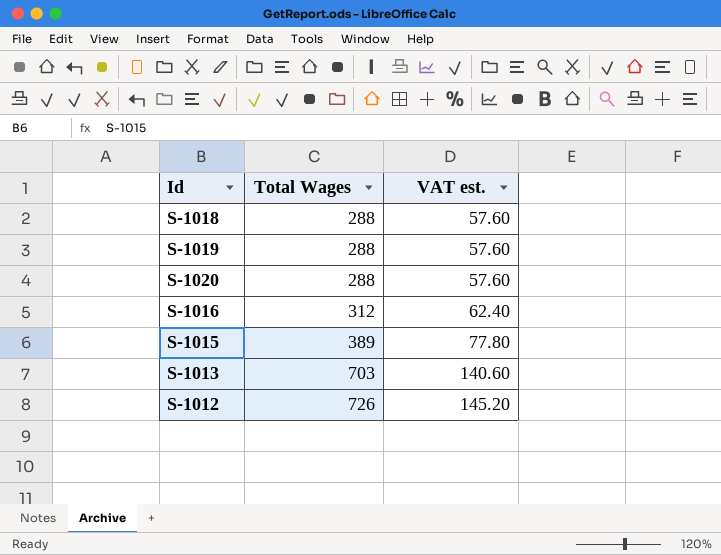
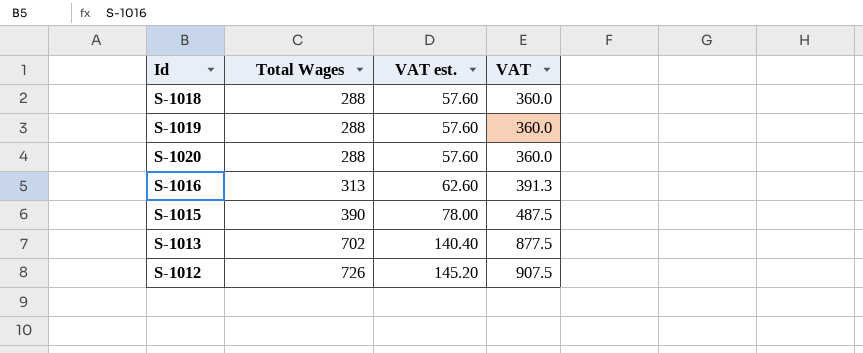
column VAT | formula: none -> [Total Wages] * 1.25
S-1016 | Total Wages: 312 -> 313
S-1016 | VAT est.: 62.40 -> 62.60
S-1015 | Total Wages: 389 -> 390
S-1015 | VAT est.: 77.80 -> 78.00
S-1013 | Total Wages: 703 -> 702
S-1013 | VAT est.: 140.60 -> 140.40

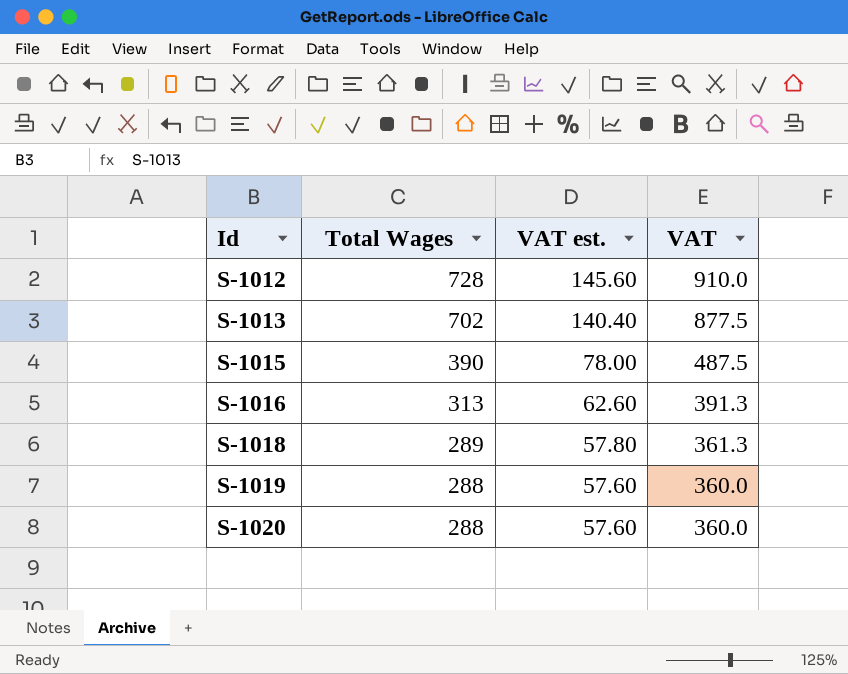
row order: Total Wages ascending -> Id ascending
S-1012 | Total Wages: 726 -> 728
S-1012 | VAT est.: 145.20 -> 145.60
S-1012 | VAT: 907.5 -> 910.0
S-1018 | Total Wages: 288 -> 289
S-1018 | VAT est.: 57.60 -> 57.80
S-1018 | VAT: 360.0 -> 361.3

